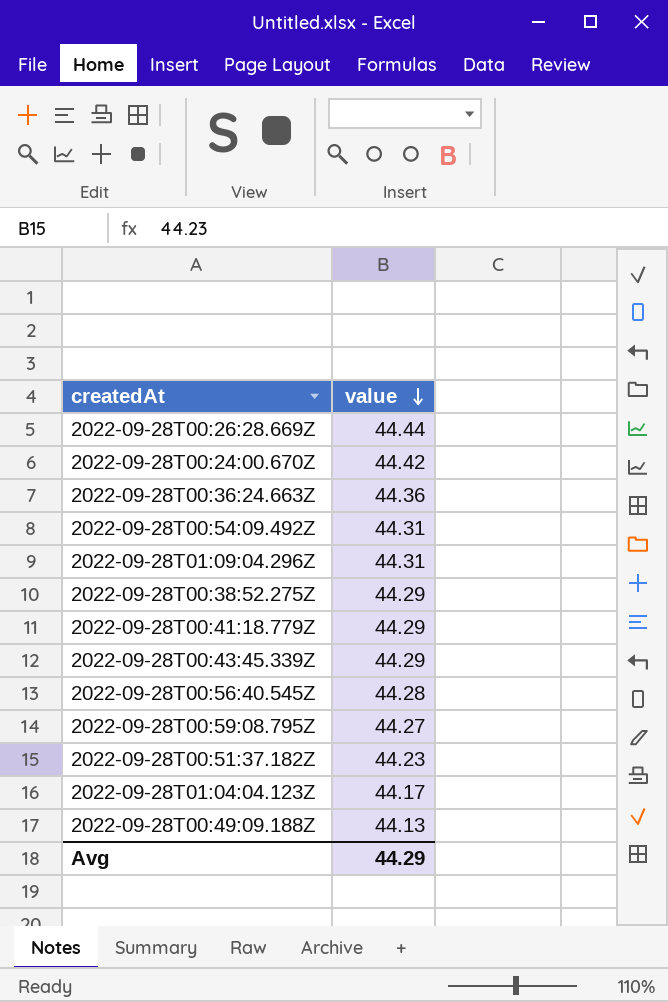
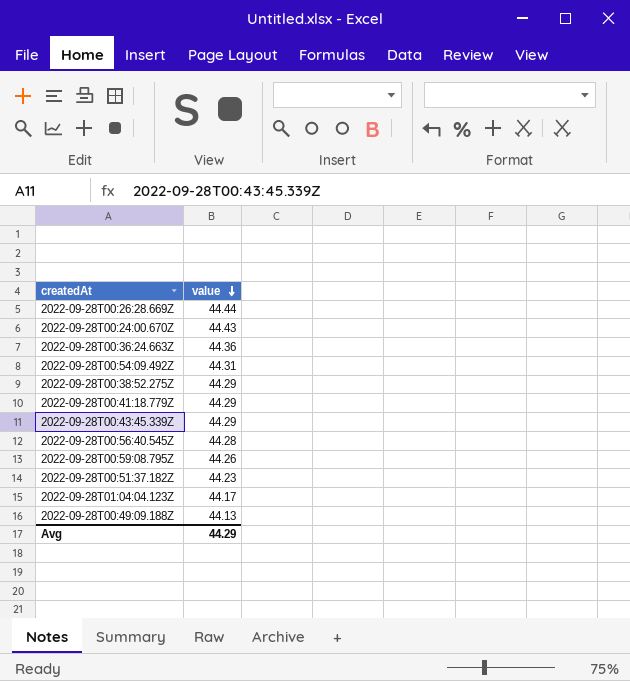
row 2022-09-28T01:09:04.296Z: 44.31 -> none
2022-09-28T00:24:00.670Z | value: 44.42 -> 44.43
2022-09-28T00:59:08.795Z | value: 44.27 -> 44.26

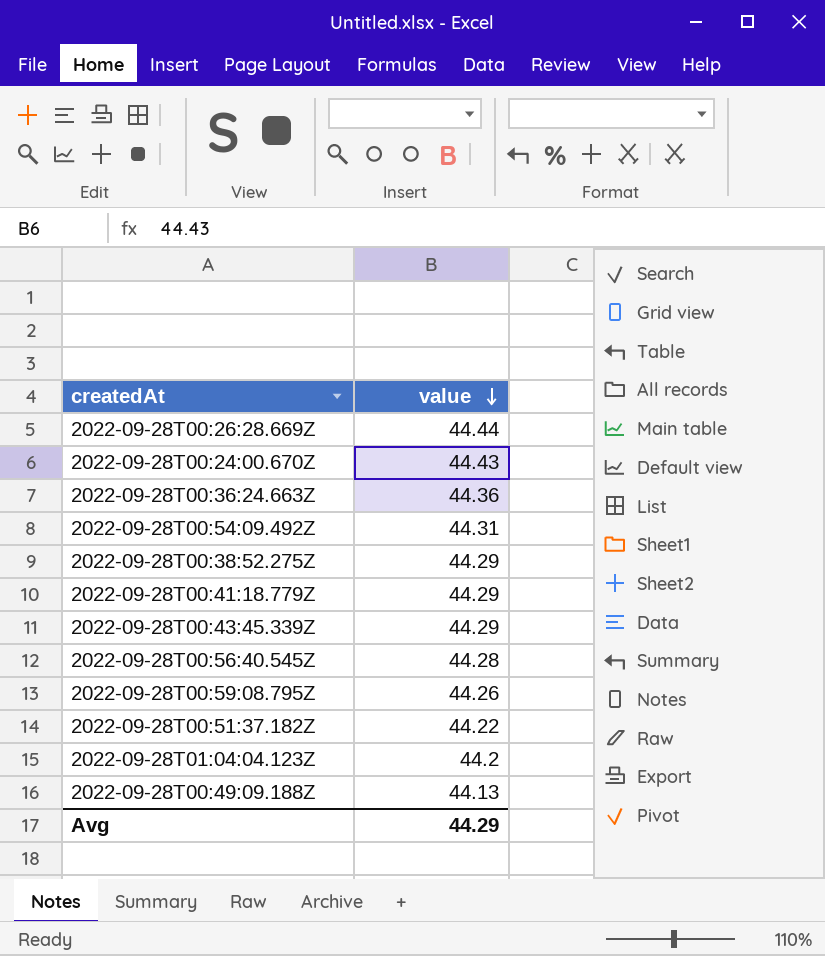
2022-09-28T00:51:37.182Z | value: 44.23 -> 44.22
2022-09-28T01:04:04.123Z | value: 44.17 -> 44.2

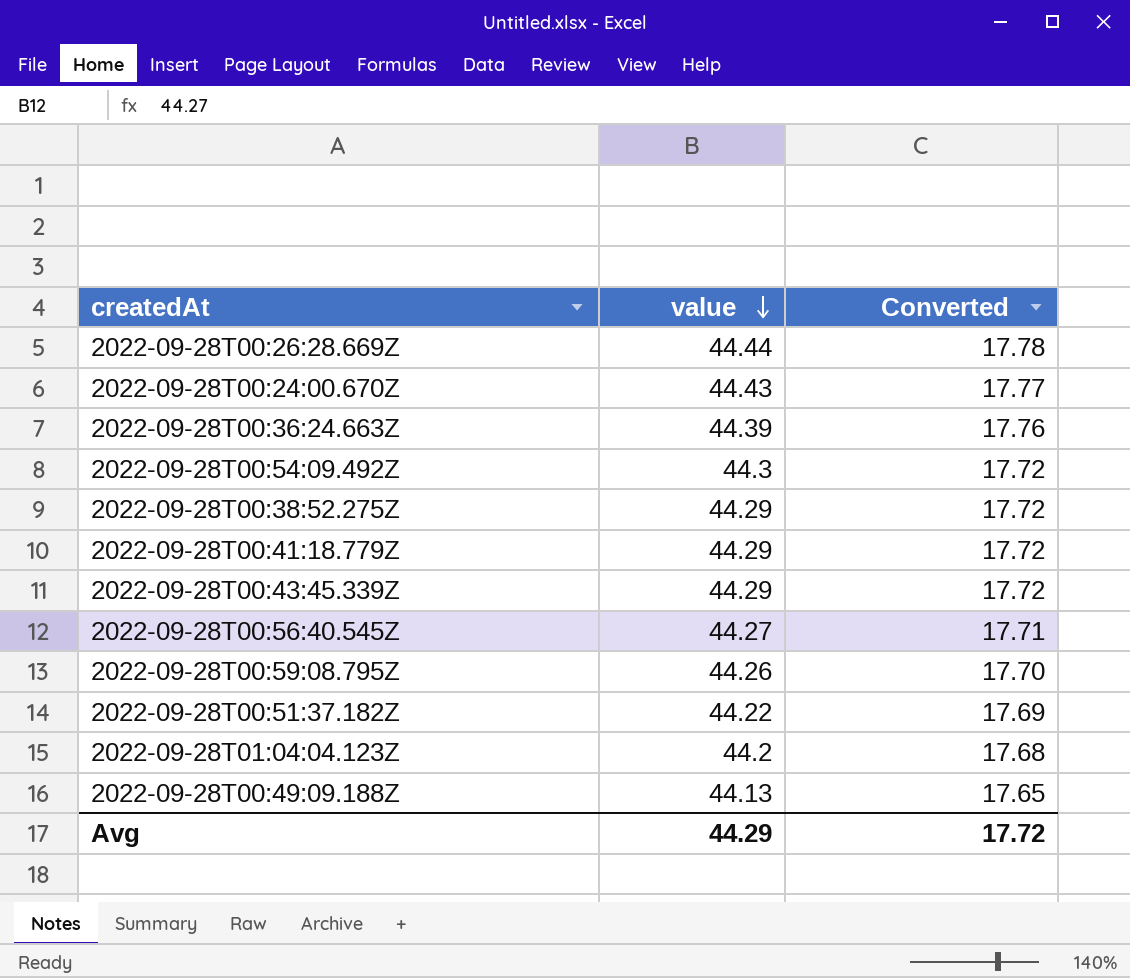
column Converted | formula: none -> [value] * 0.4
2022-09-28T00:36:24.663Z | value: 44.36 -> 44.39
2022-09-28T00:54:09.492Z | value: 44.31 -> 44.3
2022-09-28T00:56:40.545Z | value: 44.28 -> 44.27

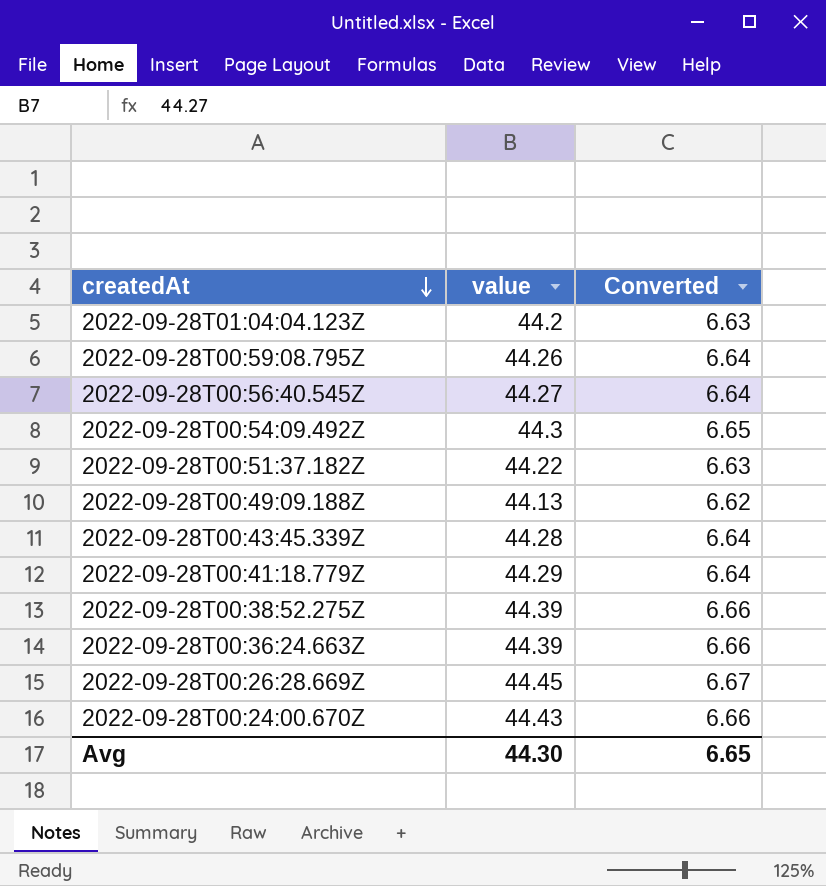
row order: value descending -> createdAt descending
column Converted | formula: [value] * 0.4 -> [value] * 0.15
2022-09-28T00:43:45.339Z | value: 44.29 -> 44.28
2022-09-28T00:38:52.275Z | value: 44.29 -> 44.39
2022-09-28T00:26:28.669Z | value: 44.44 -> 44.45
Avg | value: 44.29 -> 44.30
Avg | Converted: 17.72 -> 6.65

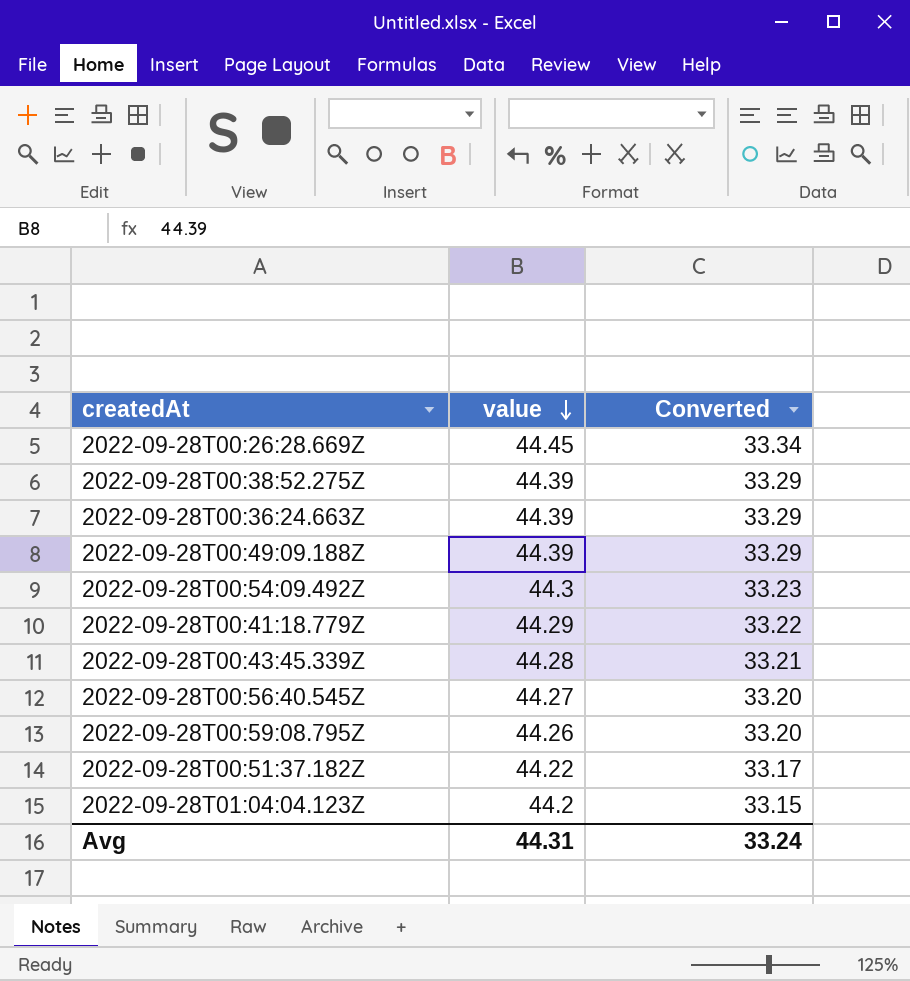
row order: createdAt descending -> value descending
column Converted | formula: [value] * 0.15 -> [value] * 0.75
row 2022-09-28T00:24:00.670Z: 44.43 | 6.66 -> none
2022-09-28T00:49:09.188Z | value: 44.13 -> 44.39
Avg | value: 44.30 -> 44.31
Avg | Converted: 6.65 -> 33.24

